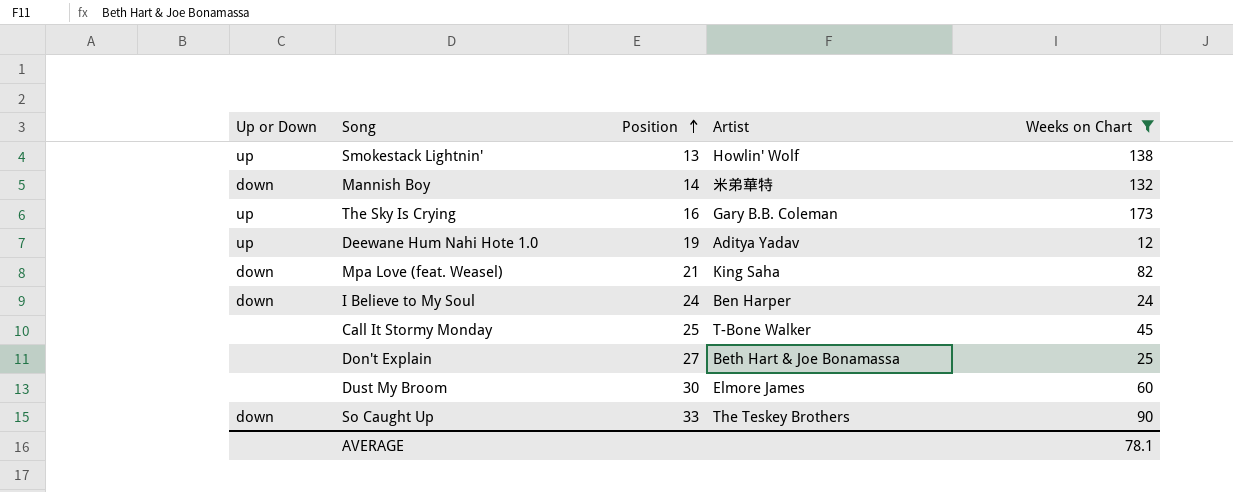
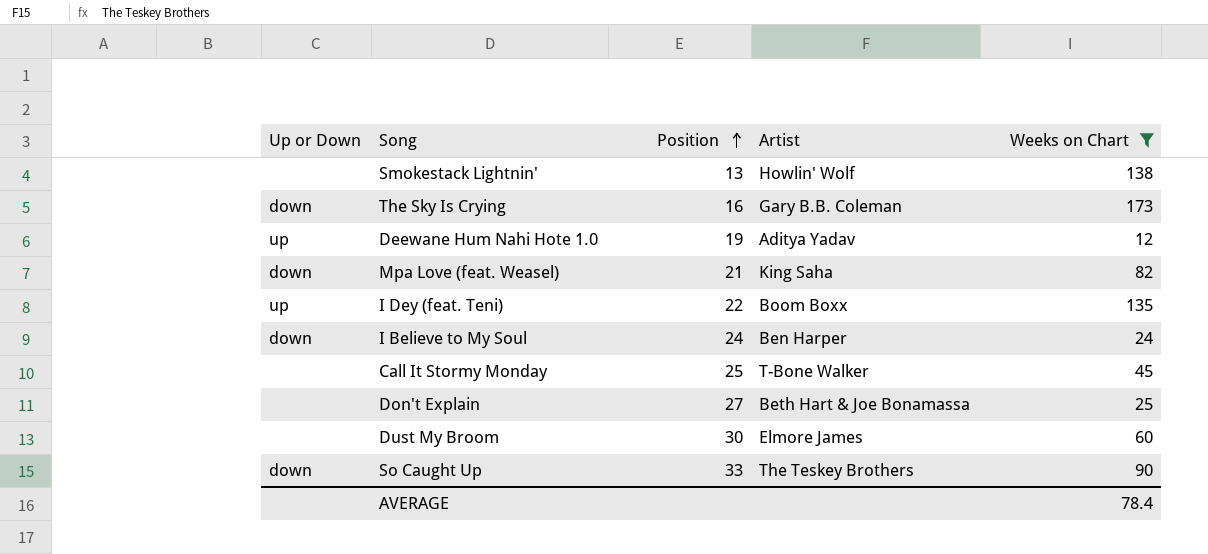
row Mannish Boy: down | 14 | 米弟華特 | 132 -> none
Smokestack Lightnin' | Up or Down: up -> none
The Sky Is Crying | Up or Down: up -> down
row I Dey (feat. Teni): none -> up | 22 | Boom Boxx | 135
AVERAGE | Weeks on Chart: 78.1 -> 78.4

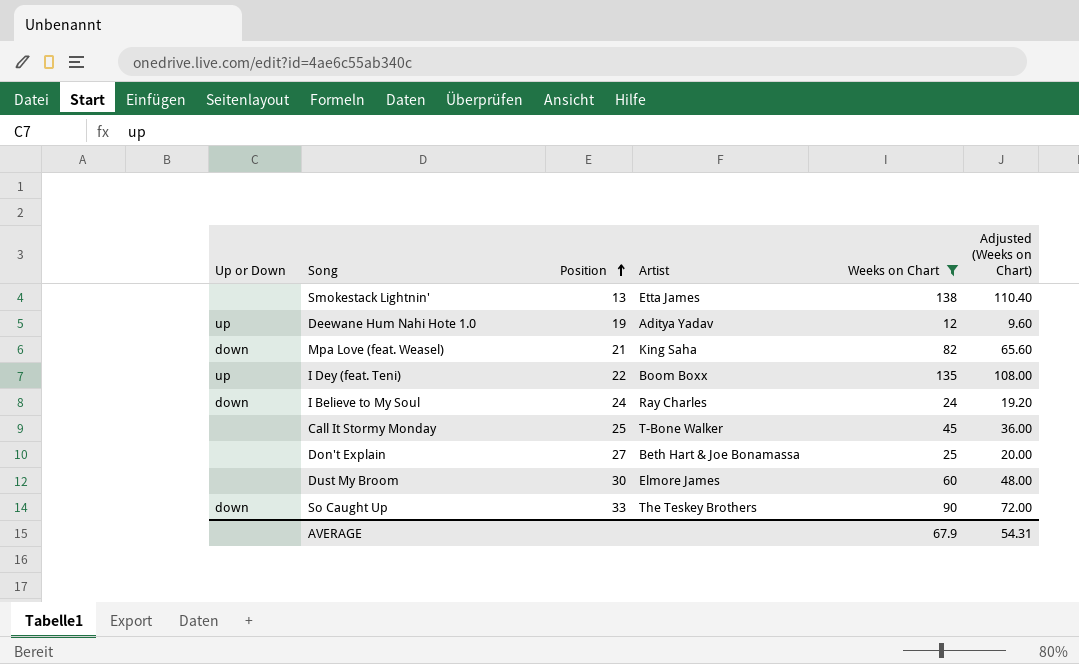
column Adjusted (Weeks on Chart) | formula: none -> [Weeks on Chart] * 0.8
row The Sky Is Crying: down | 16 | Gary B.B. Coleman | 173 -> none
Smokestack Lightnin' | Artist: Howlin' Wolf -> Etta James
I Believe to My Soul | Artist: Ben Harper -> Ray Charles
AVERAGE | Weeks on Chart: 78.4 -> 67.9

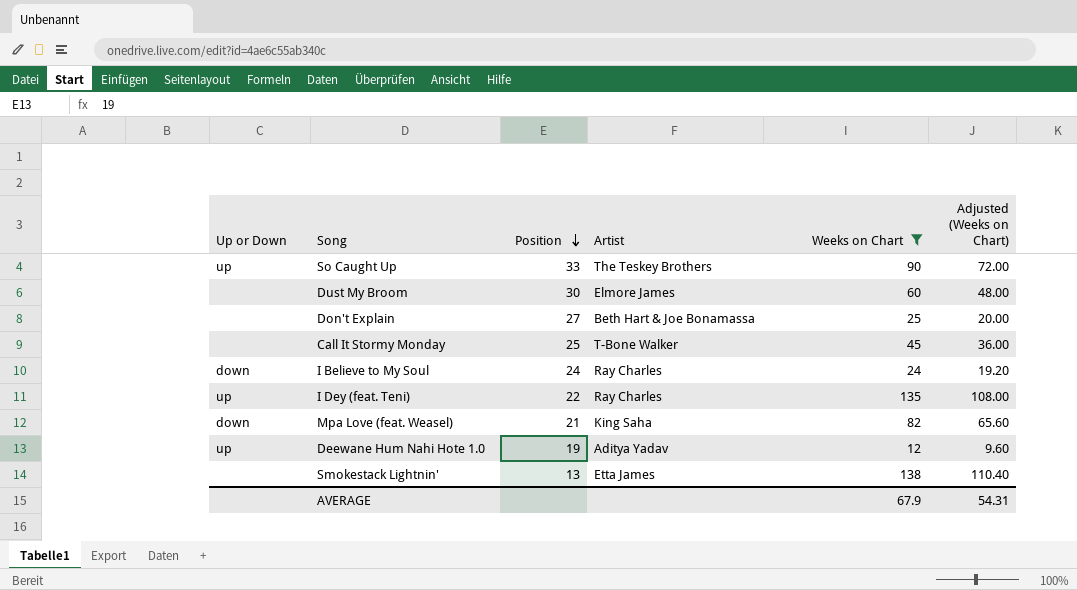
row order: Position ascending -> Position descending
So Caught Up | Up or Down: down -> up
I Dey (feat. Teni) | Artist: Boom Boxx -> Ray Charles

